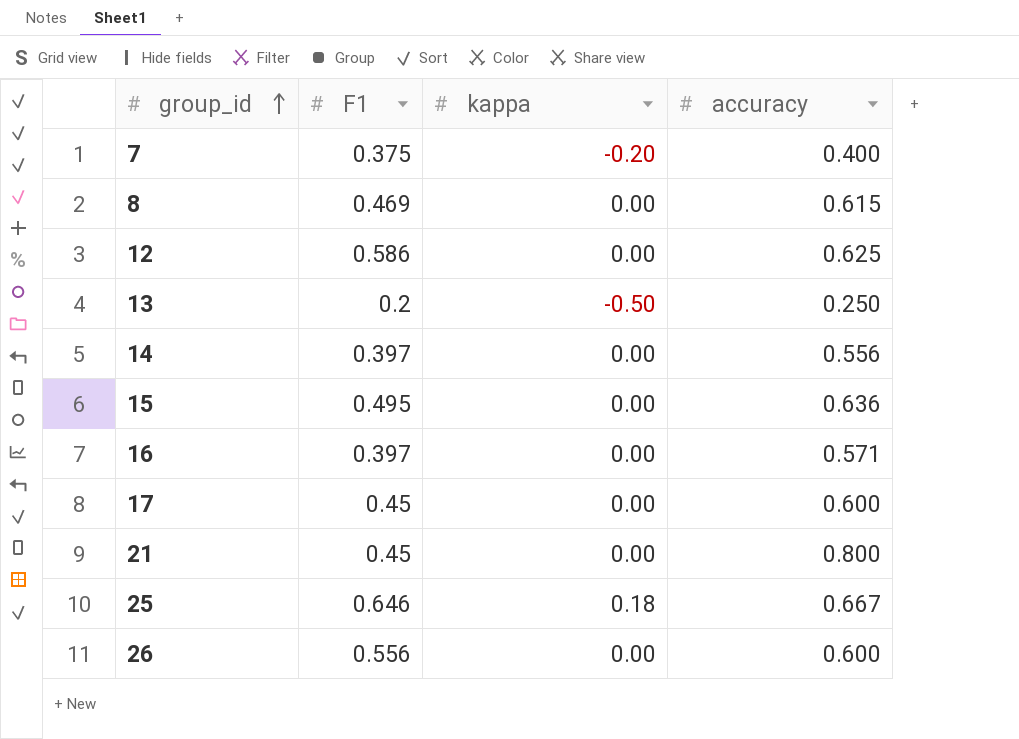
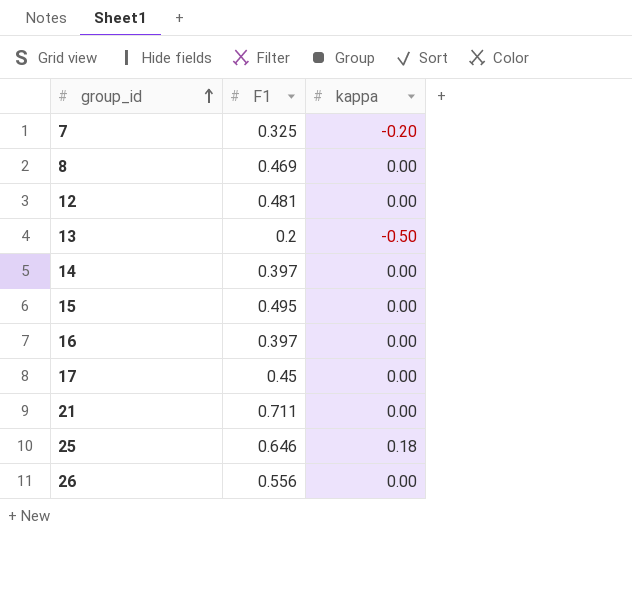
column accuracy | position: 4 -> none
7 | F1: 0.375 -> 0.325
12 | F1: 0.586 -> 0.481
21 | F1: 0.45 -> 0.711

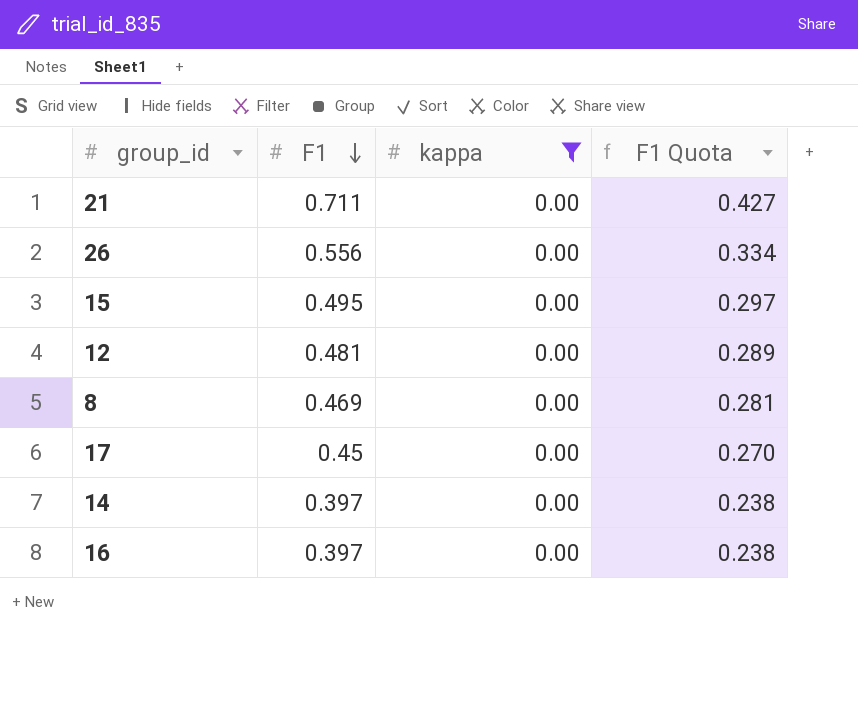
filter: none -> kappa = 0.00
row order: group_id ascending -> F1 descending
column F1 Quota | formula: none -> [F1] * 0.6

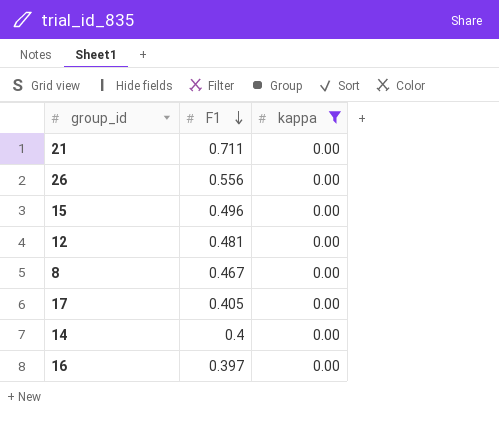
column F1 Quota | formula: [F1] * 0.6 -> none
15 | F1: 0.495 -> 0.496
8 | F1: 0.469 -> 0.467
17 | F1: 0.45 -> 0.405
14 | F1: 0.397 -> 0.4

